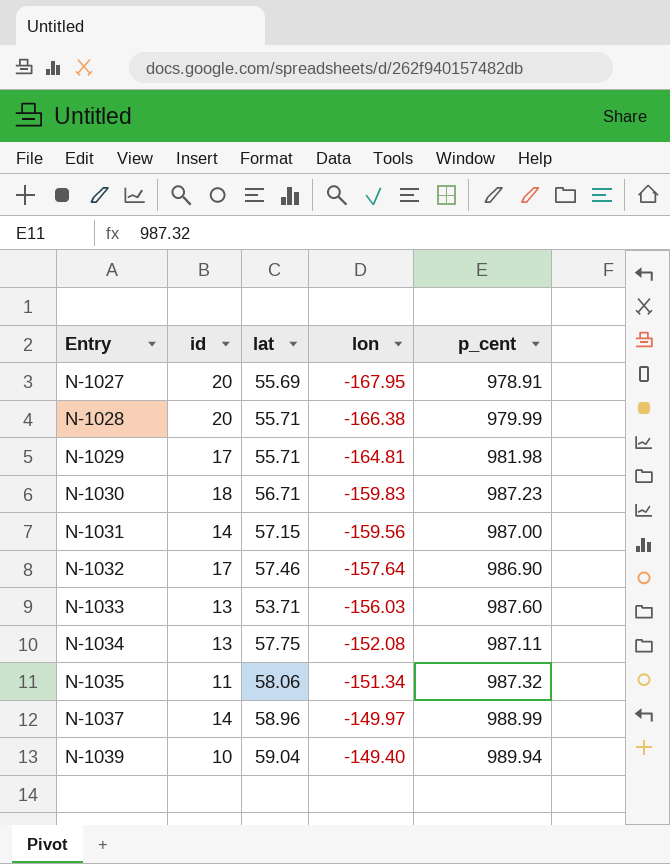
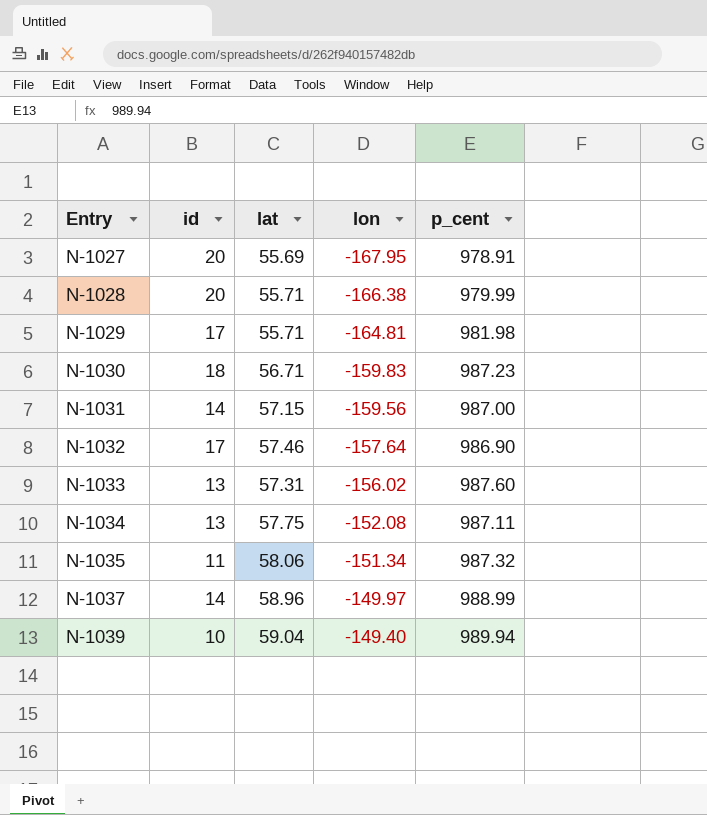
N-1033 | lat: 53.71 -> 57.31
N-1033 | lon: -156.03 -> -156.02

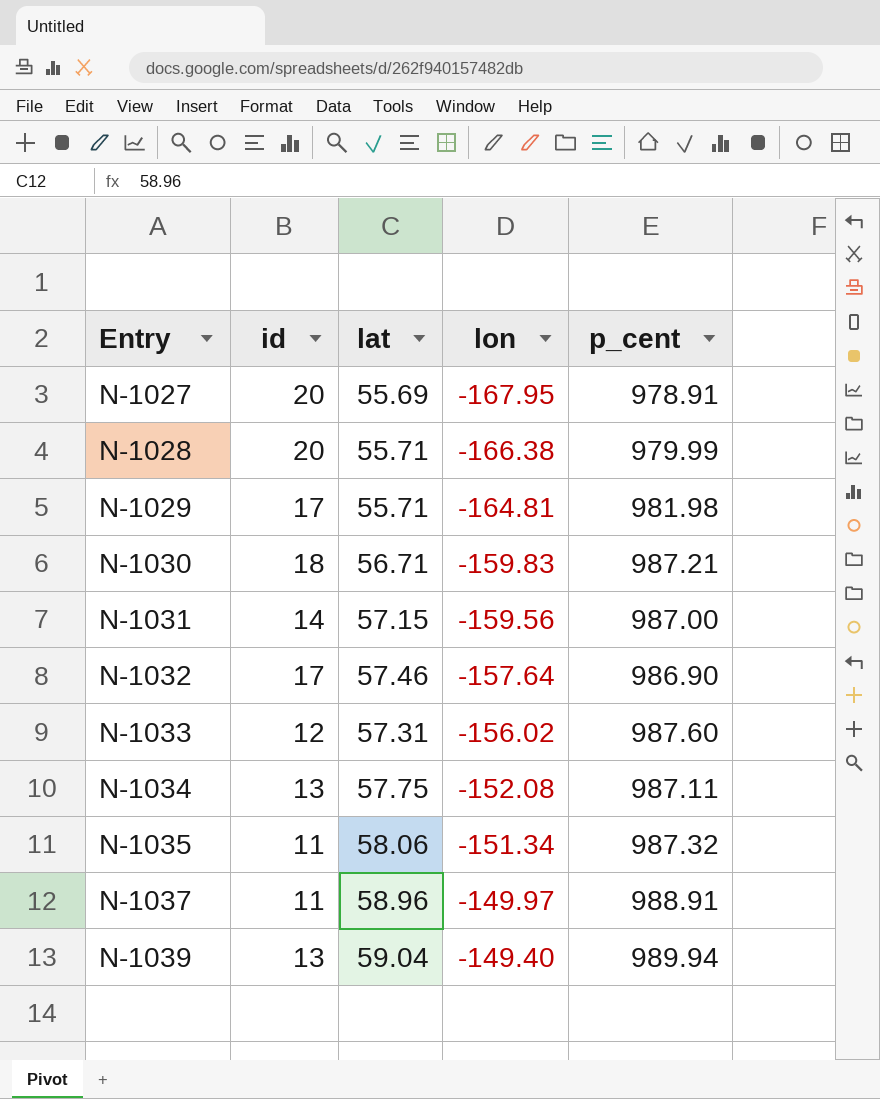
N-1030 | p_cent: 987.23 -> 987.21
N-1033 | id: 13 -> 12
N-1037 | id: 14 -> 11
N-1037 | p_cent: 988.99 -> 988.91
N-1039 | id: 10 -> 13

